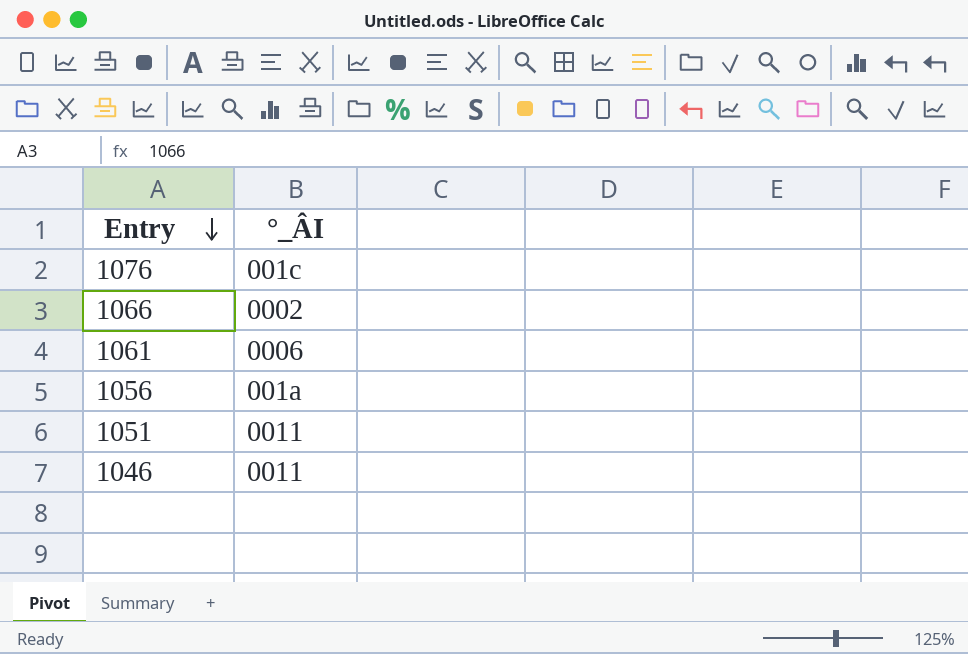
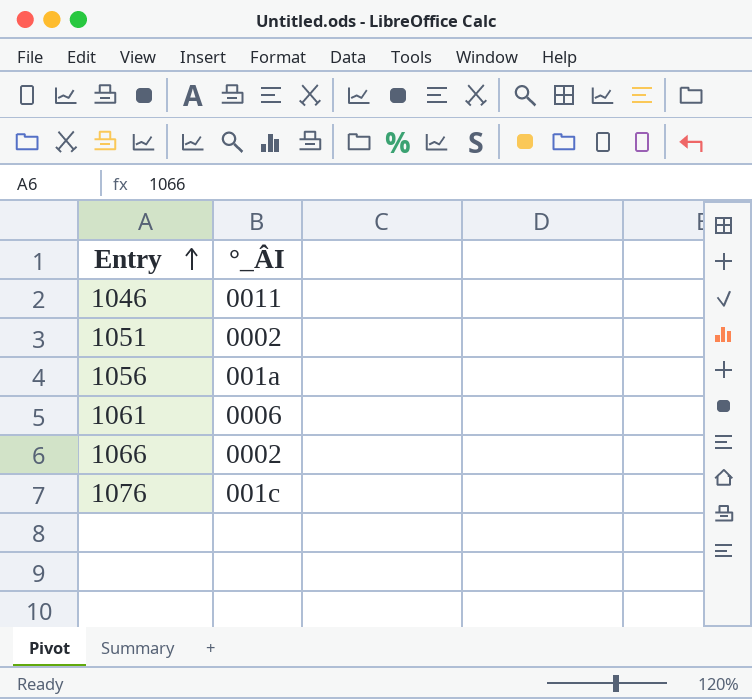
row order: Entry descending -> Entry ascending
1051 | °_ÂI: 0011 -> 0002

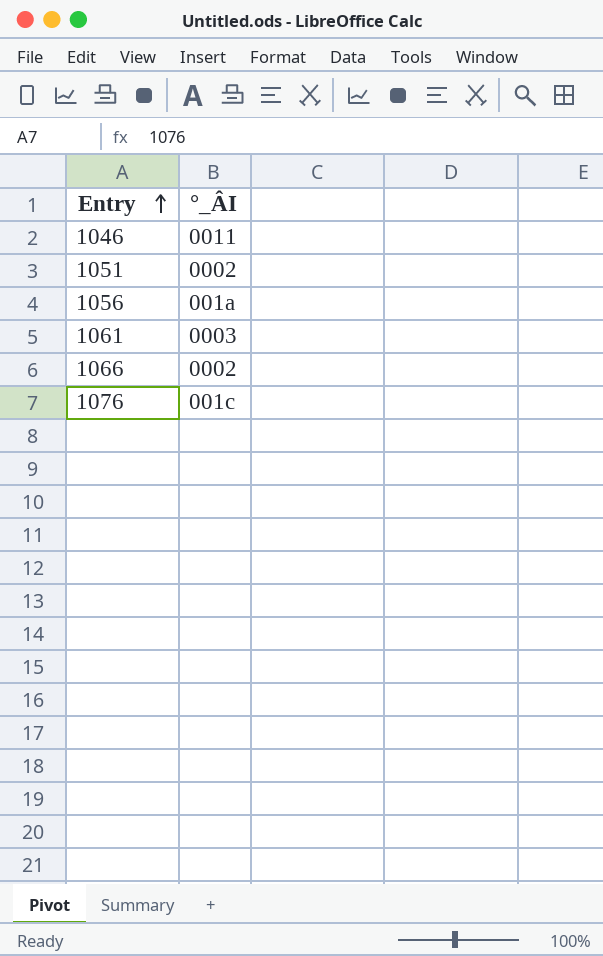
1061 | °_ÂI: 0006 -> 0003

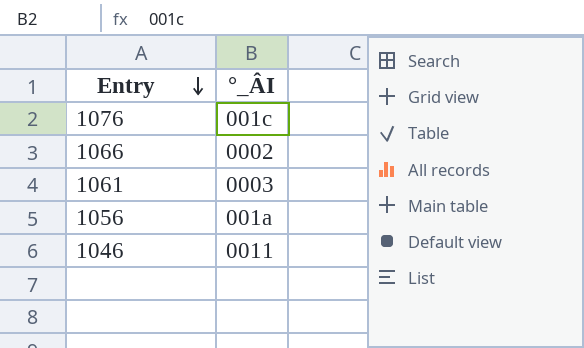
row order: Entry ascending -> Entry descending
row 1051: 0002 -> none

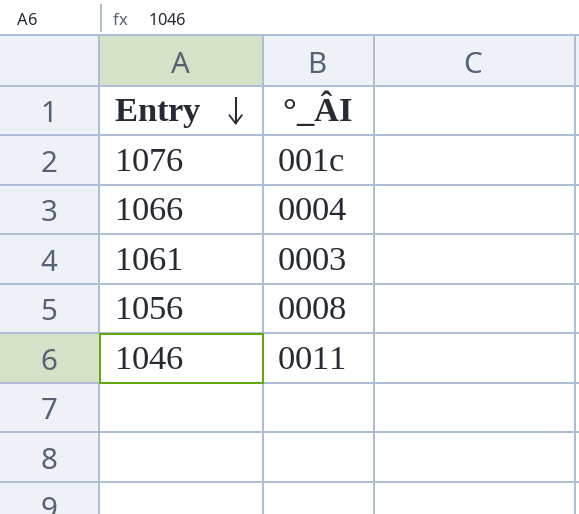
1066 | °_ÂI: 0002 -> 0004
1056 | °_ÂI: 001a -> 0008

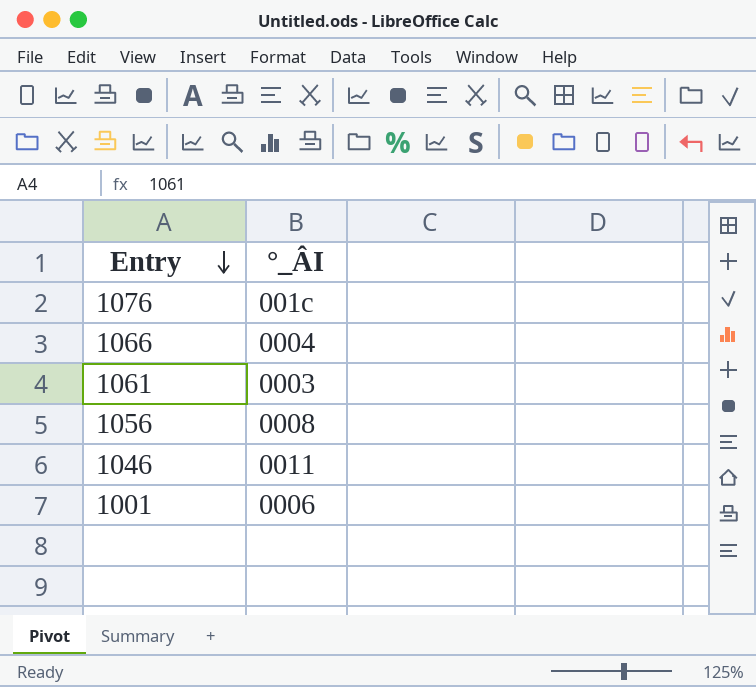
row 1001: none -> 0006

